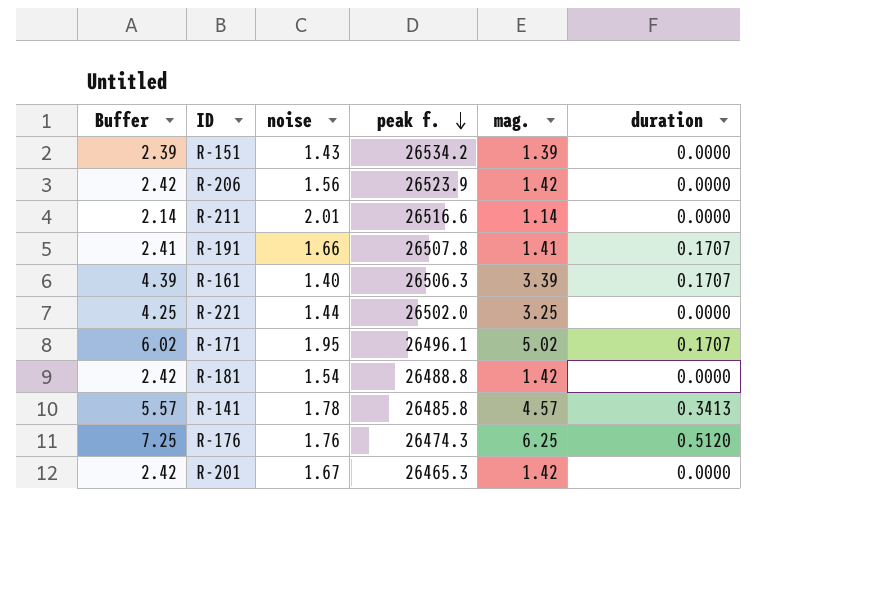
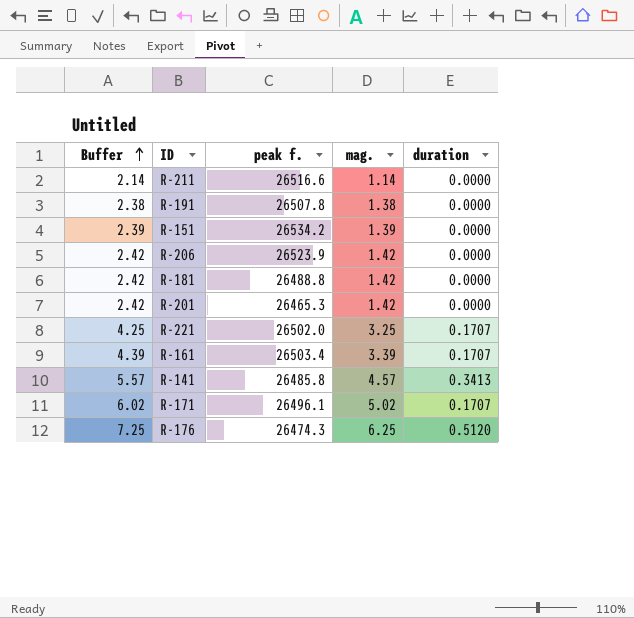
row order: peak f. descending -> Buffer ascending
column noise | position: 3 -> none
R-191 | Buffer: 2.41 -> 2.38
R-191 | mag.: 1.41 -> 1.38
R-191 | duration: 0.1707 -> 0.0000
R-221 | duration: 0.0000 -> 0.1707
R-161 | peak f.: 26506.3 -> 26503.4

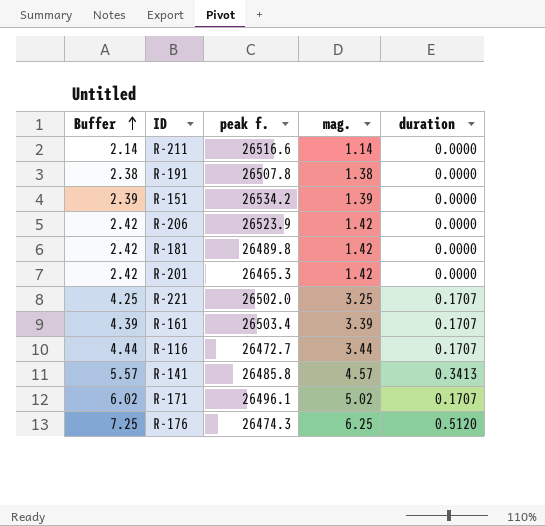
R-181 | peak f.: 26488.8 -> 26489.8
row R-116: none -> 4.44 | 26472.7 | 3.44 | 0.1707

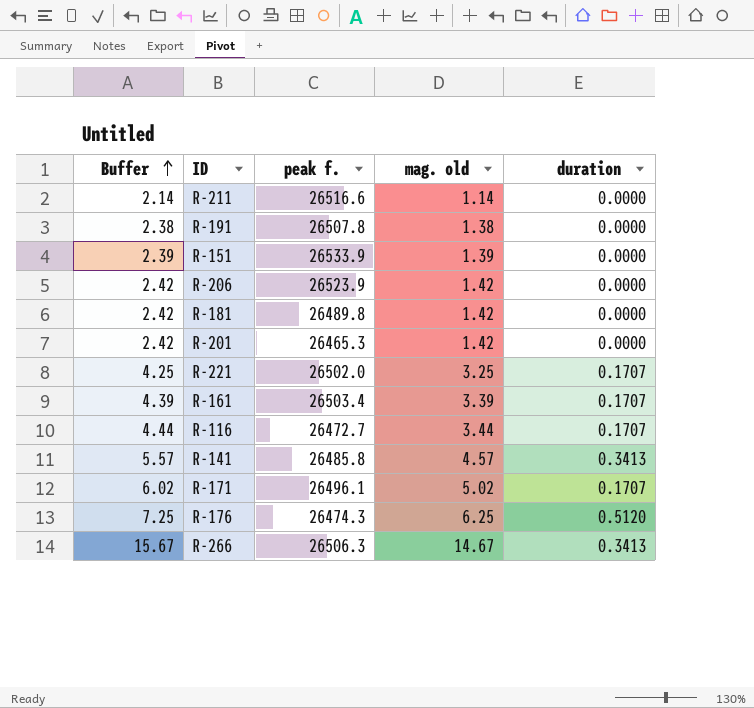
column name: mag. -> mag. old
R-151 | peak f.: 26534.2 -> 26533.9
row R-266: none -> 15.67 | 26506.3 | 14.67 | 0.3413

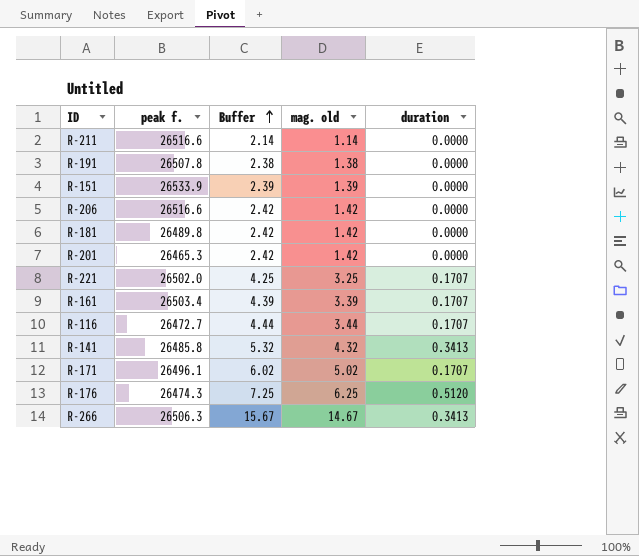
column Buffer | position: 1 -> 3
R-206 | peak f.: 26523.9 -> 26516.6
R-141 | Buffer: 5.57 -> 5.32
R-141 | mag. old: 4.57 -> 4.32

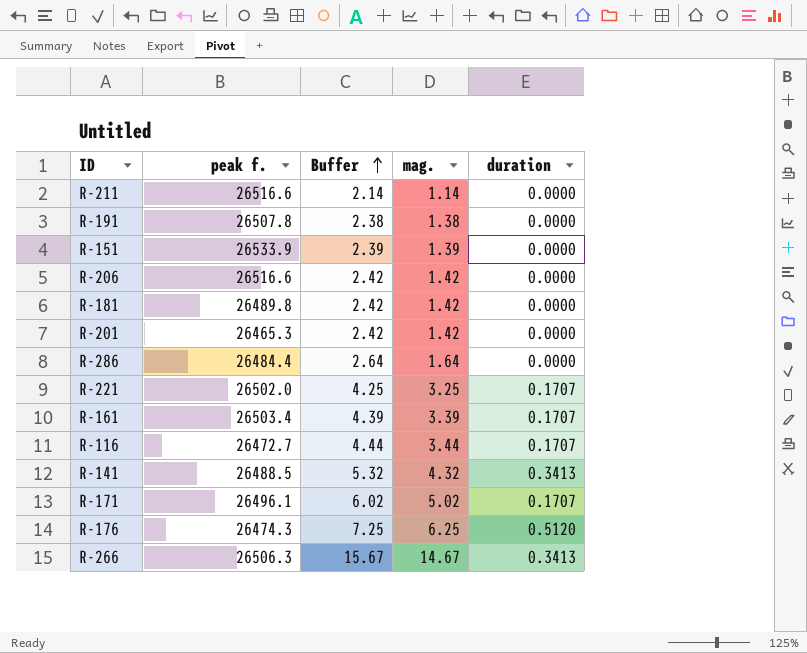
column name: mag. old -> mag.
row R-286: none -> 26484.4 | 2.64 | 1.64 | 0.0000
R-141 | peak f.: 26485.8 -> 26488.5

